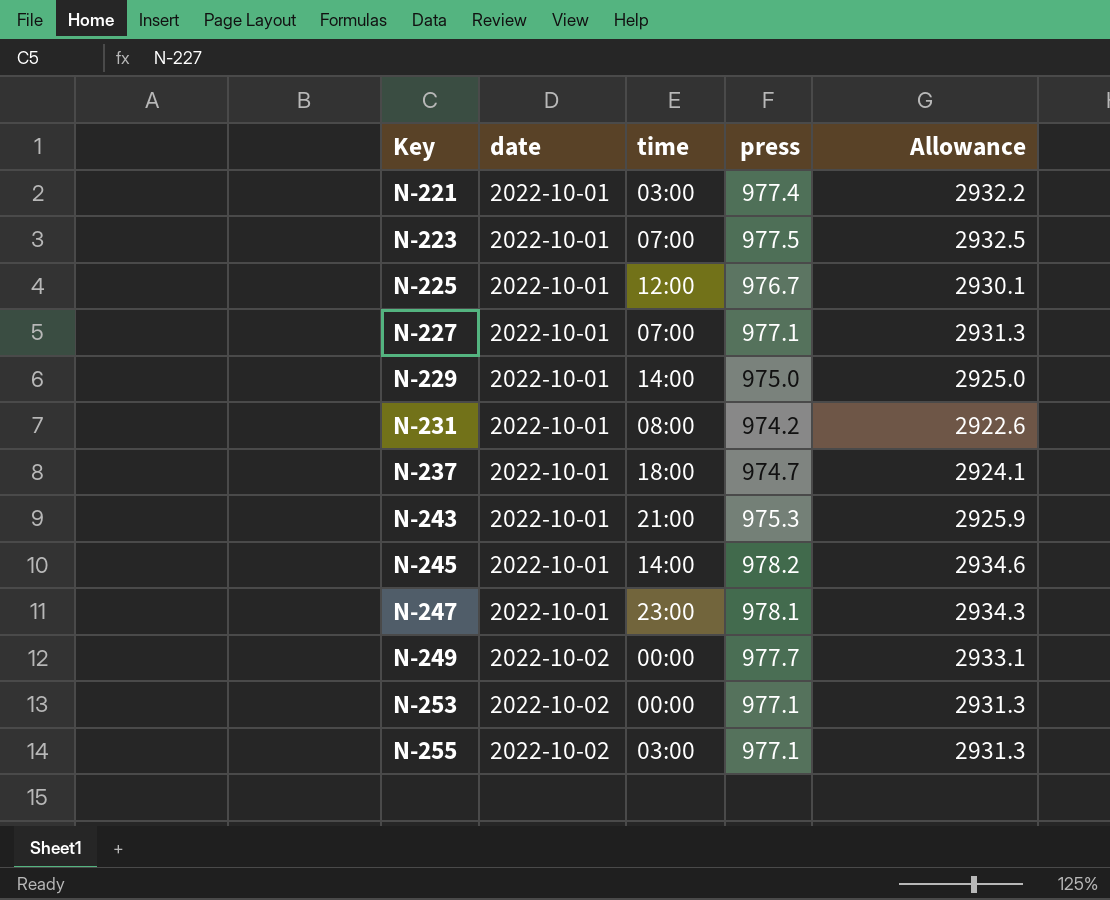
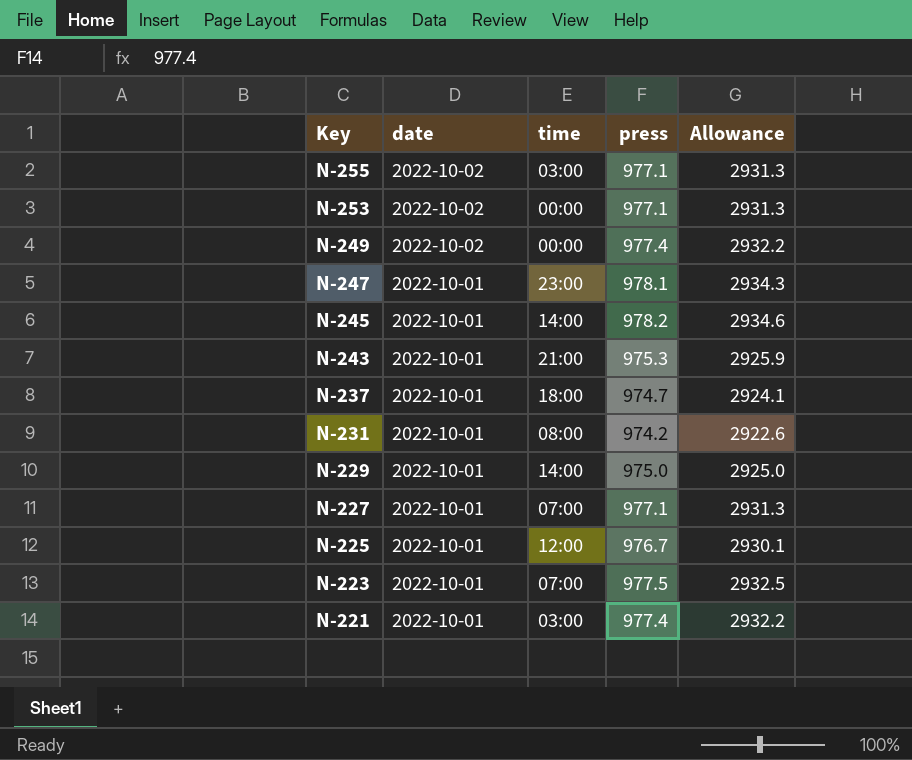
row order: Key ascending -> Key descending
N-249 | press: 977.7 -> 977.4
N-249 | Allowance: 2933.1 -> 2932.2

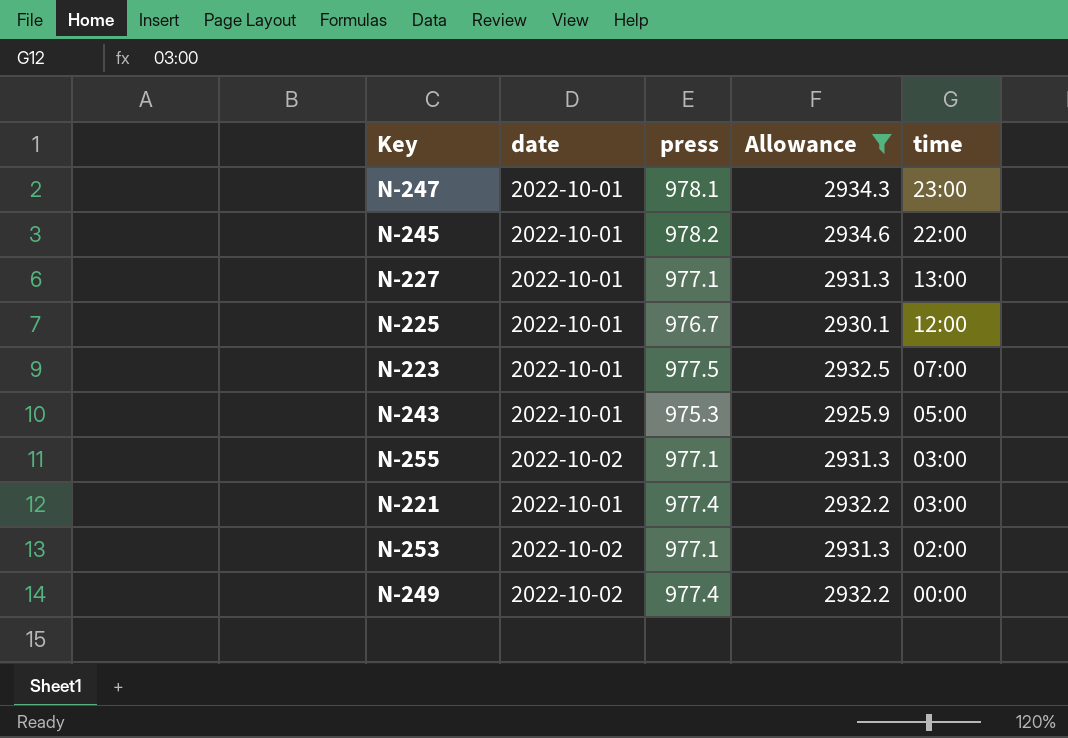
filter: none -> Allowance >= 2925.9
row order: Key descending -> time descending
column time | position: 3 -> 5
N-245 | time: 14:00 -> 22:00
N-227 | time: 07:00 -> 13:00
N-243 | time: 21:00 -> 05:00
N-253 | time: 00:00 -> 02:00

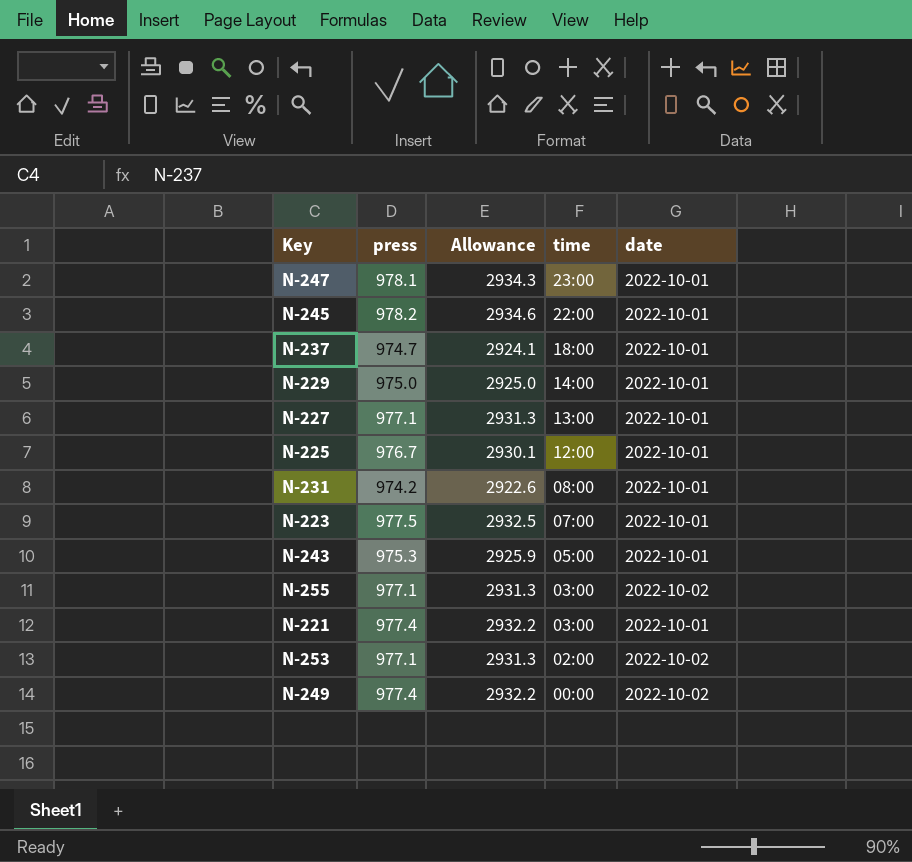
filter: Allowance >= 2925.9 -> none
column date | position: 2 -> 5

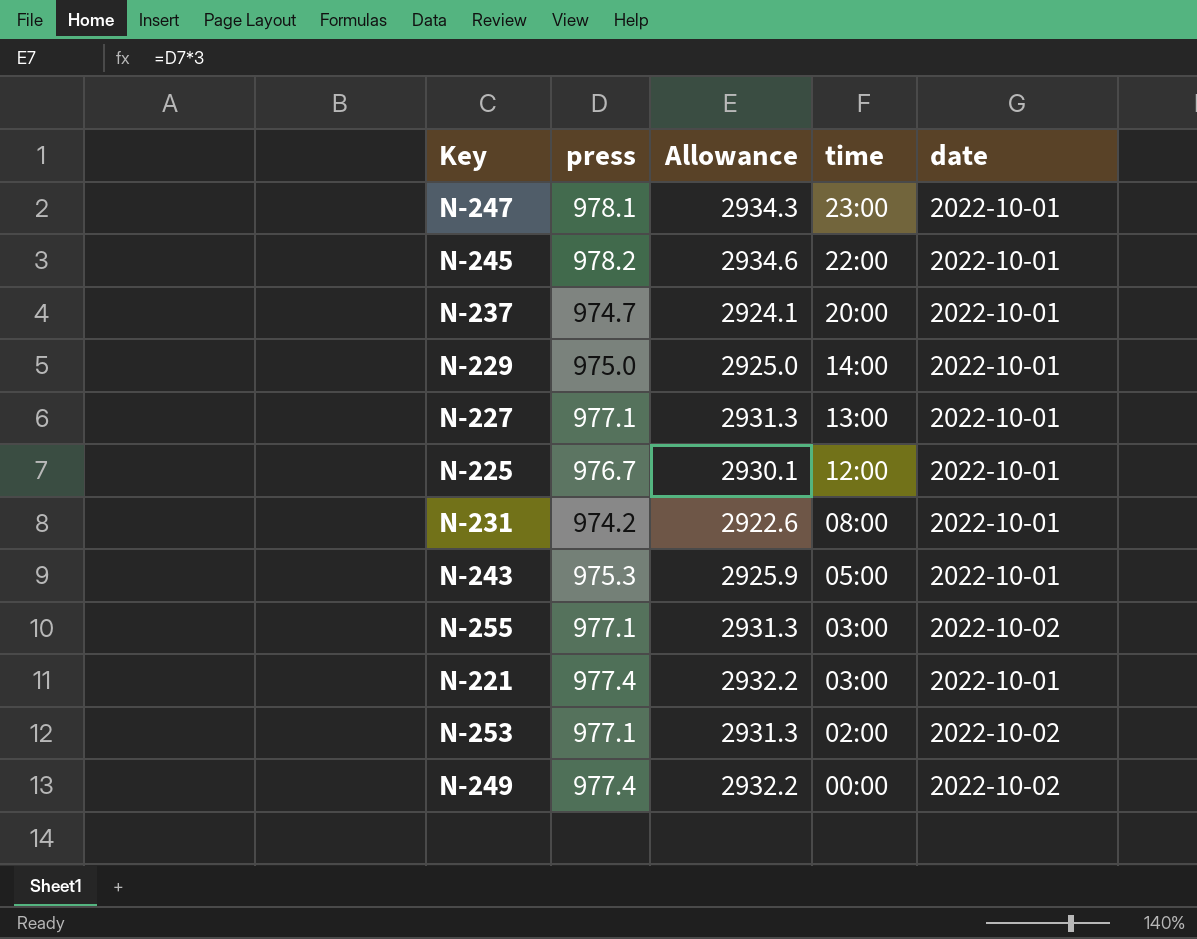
row N-223: 977.5 | 2932.5 | 07:00 | 2022-10-01 -> none
N-237 | time: 18:00 -> 20:00

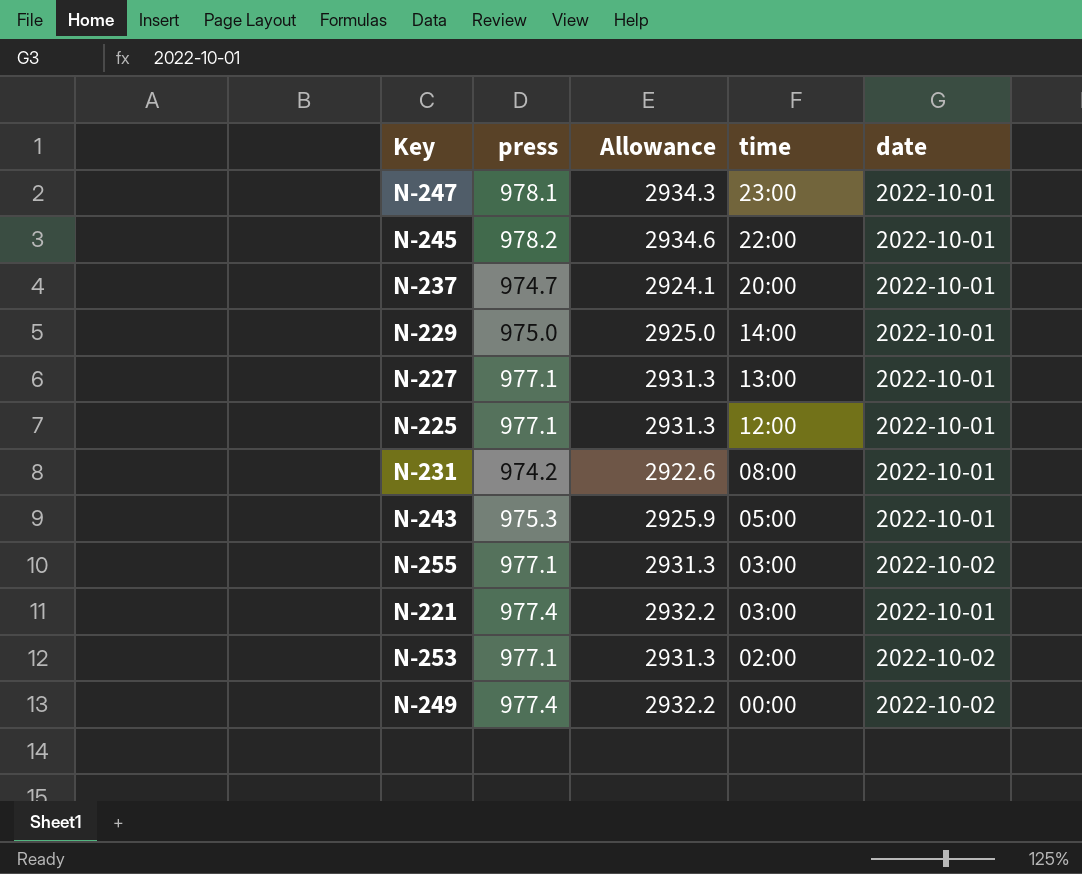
N-225 | press: 976.7 -> 977.1
N-225 | Allowance: 2930.1 -> 2931.3

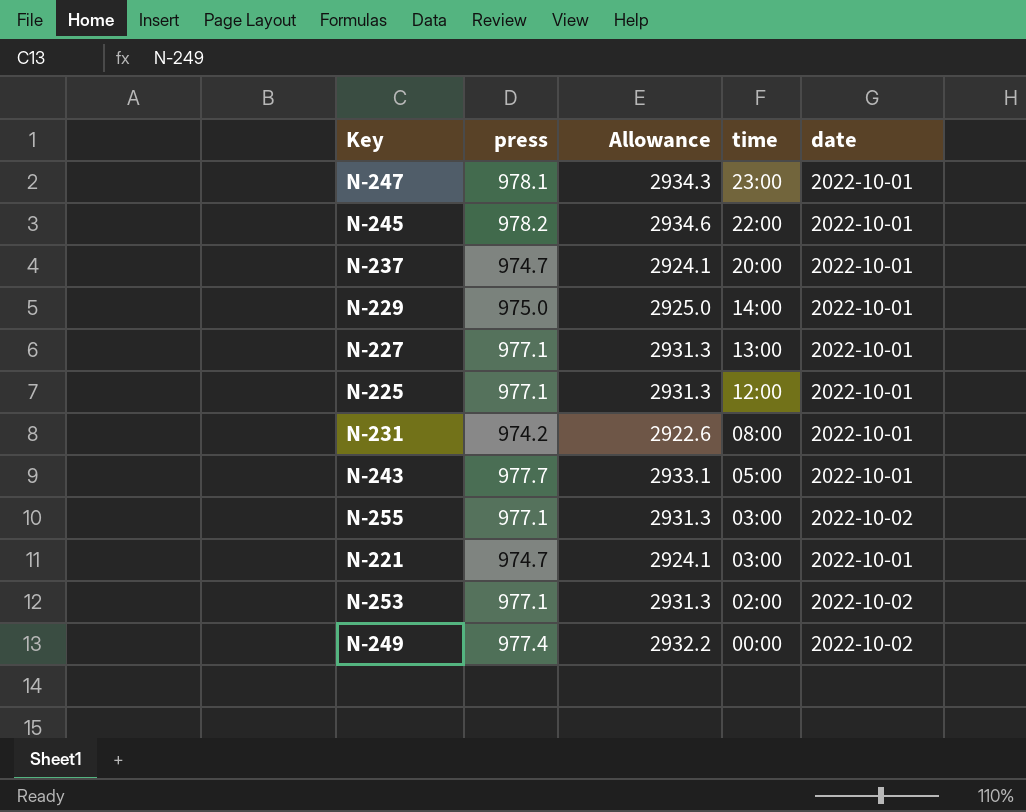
N-243 | press: 975.3 -> 977.7
N-243 | Allowance: 2925.9 -> 2933.1
N-221 | press: 977.4 -> 974.7
N-221 | Allowance: 2932.2 -> 2924.1

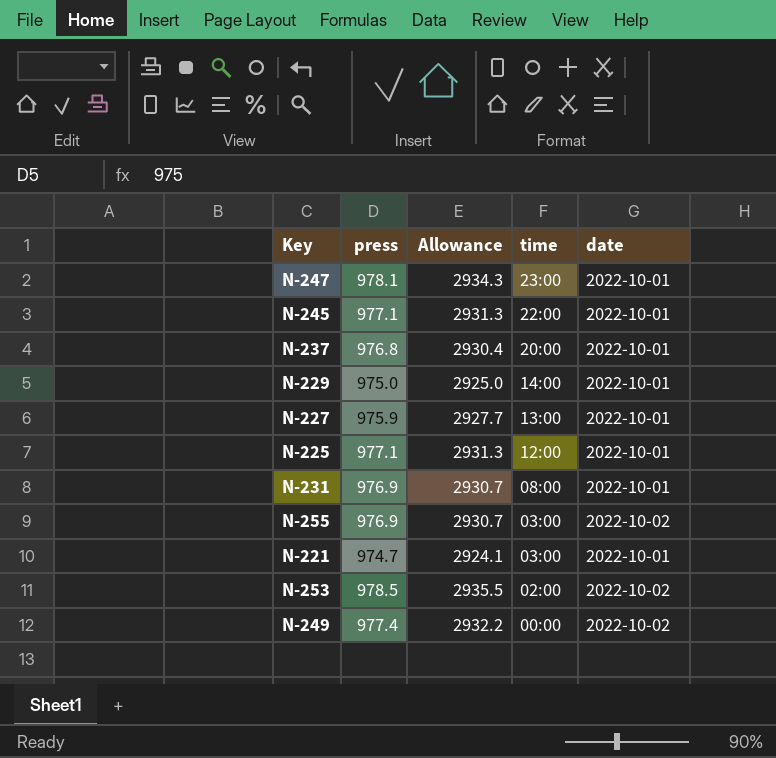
row N-243: 977.7 | 2933.1 | 05:00 | 2022-10-01 -> none
N-245 | press: 978.2 -> 977.1
N-245 | Allowance: 2934.6 -> 2931.3
N-237 | press: 974.7 -> 976.8
N-237 | Allowance: 2924.1 -> 2930.4
N-227 | press: 977.1 -> 975.9
N-227 | Allowance: 2931.3 -> 2927.7
N-231 | press: 974.2 -> 976.9
N-231 | Allowance: 2922.6 -> 2930.7
N-255 | press: 977.1 -> 976.9
N-255 | Allowance: 2931.3 -> 2930.7
N-253 | press: 977.1 -> 978.5
N-253 | Allowance: 2931.3 -> 2935.5

